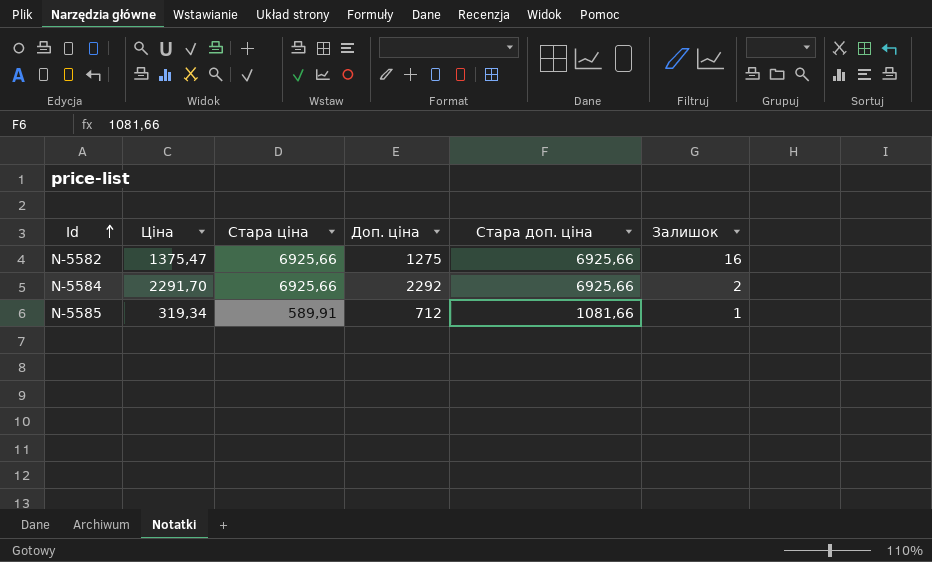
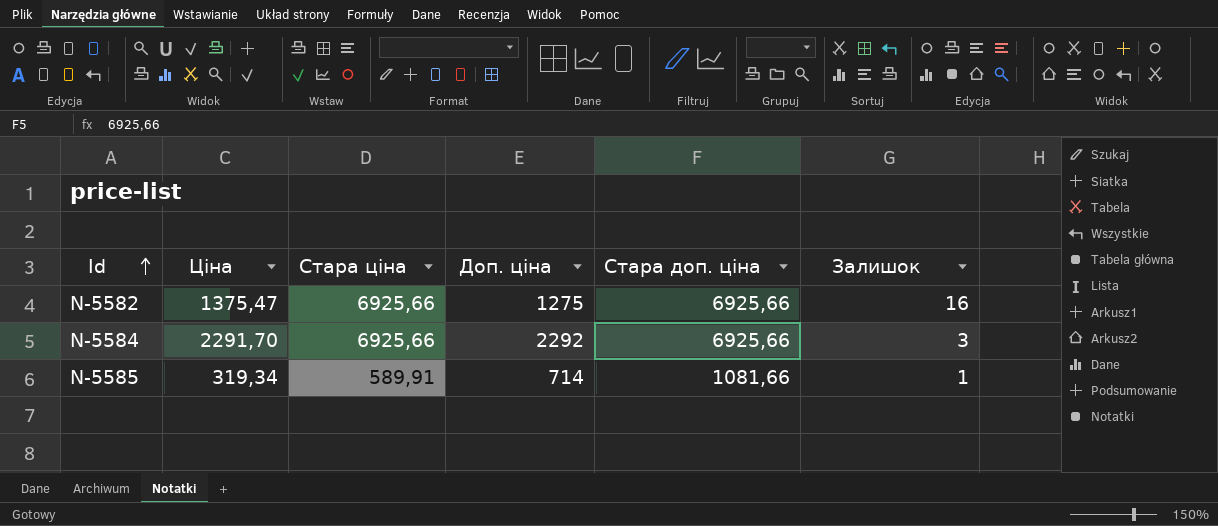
N-5584 | Залишок: 2 -> 3
N-5585 | Доп. ціна: 712 -> 714

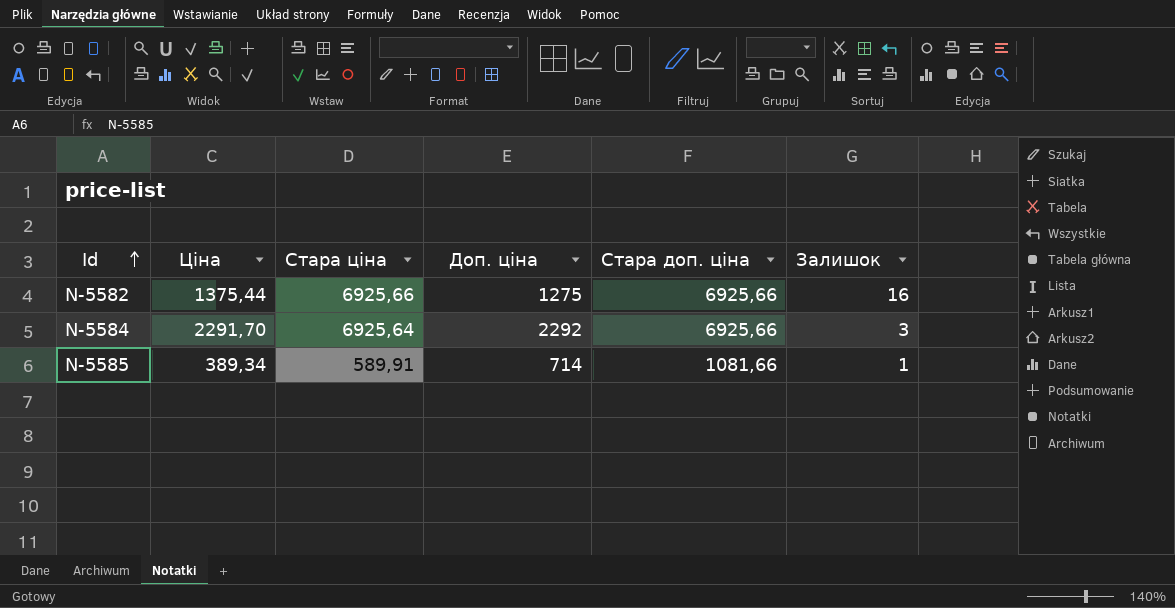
N-5582 | Ціна: 1375,47 -> 1375,44
N-5584 | Стара ціна: 6925,66 -> 6925,64
N-5585 | Ціна: 319,34 -> 389,34

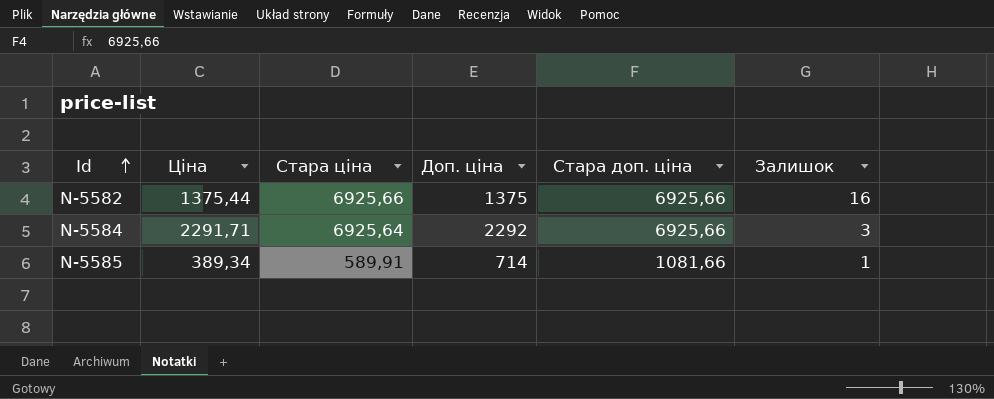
N-5582 | Доп. ціна: 1275 -> 1375
N-5584 | Ціна: 2291,70 -> 2291,71

